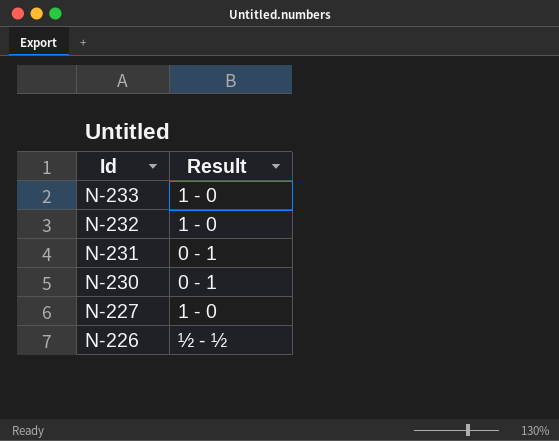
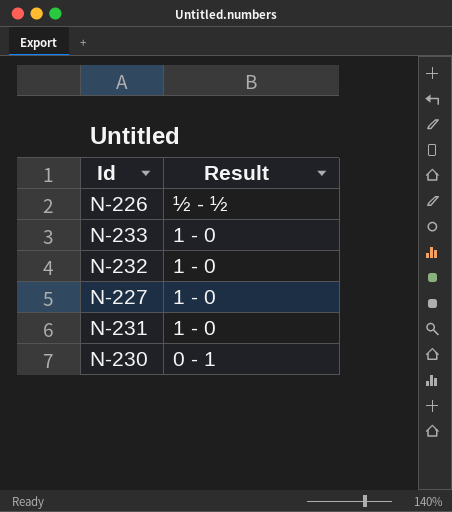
row order: Id descending -> Result descending
N-231 | Result: 0 - 1 -> 1 - 0

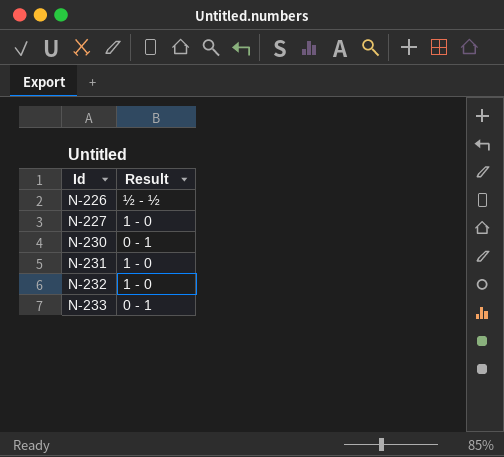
row order: Result descending -> Id ascending
N-233 | Result: 1 - 0 -> 0 - 1

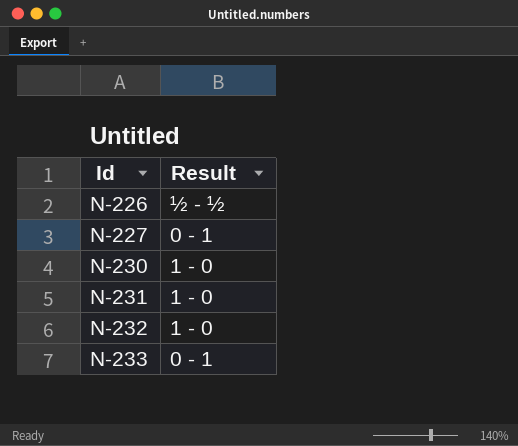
N-227 | Result: 1 - 0 -> 0 - 1
N-230 | Result: 0 - 1 -> 1 - 0

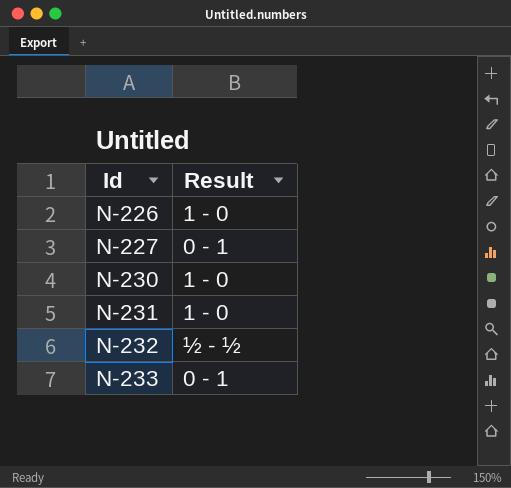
N-226 | Result: ½ - ½ -> 1 - 0
N-232 | Result: 1 - 0 -> ½ - ½

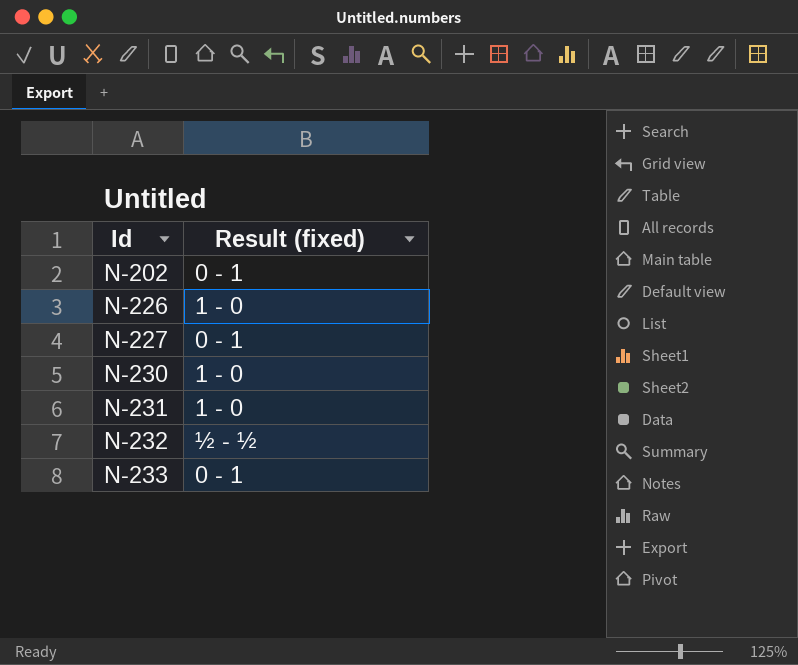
column name: Result -> Result (fixed)
row N-202: none -> 0 - 1

